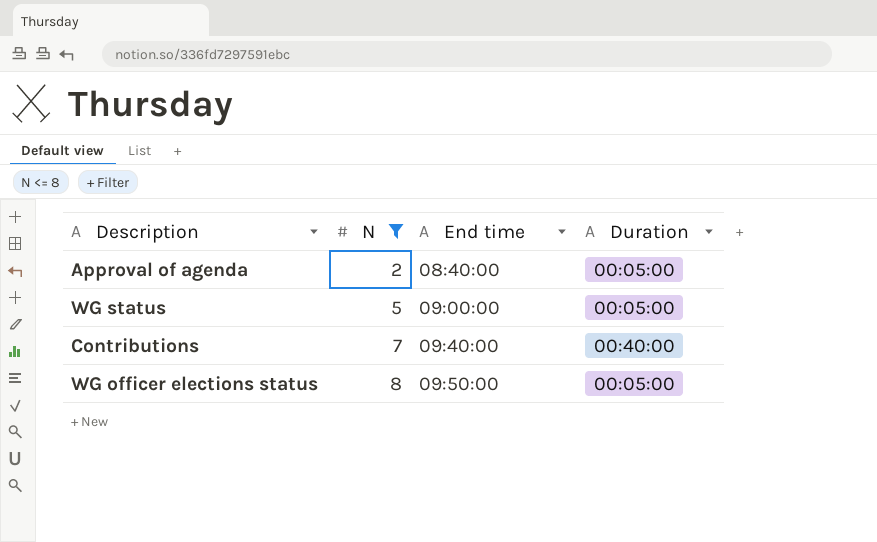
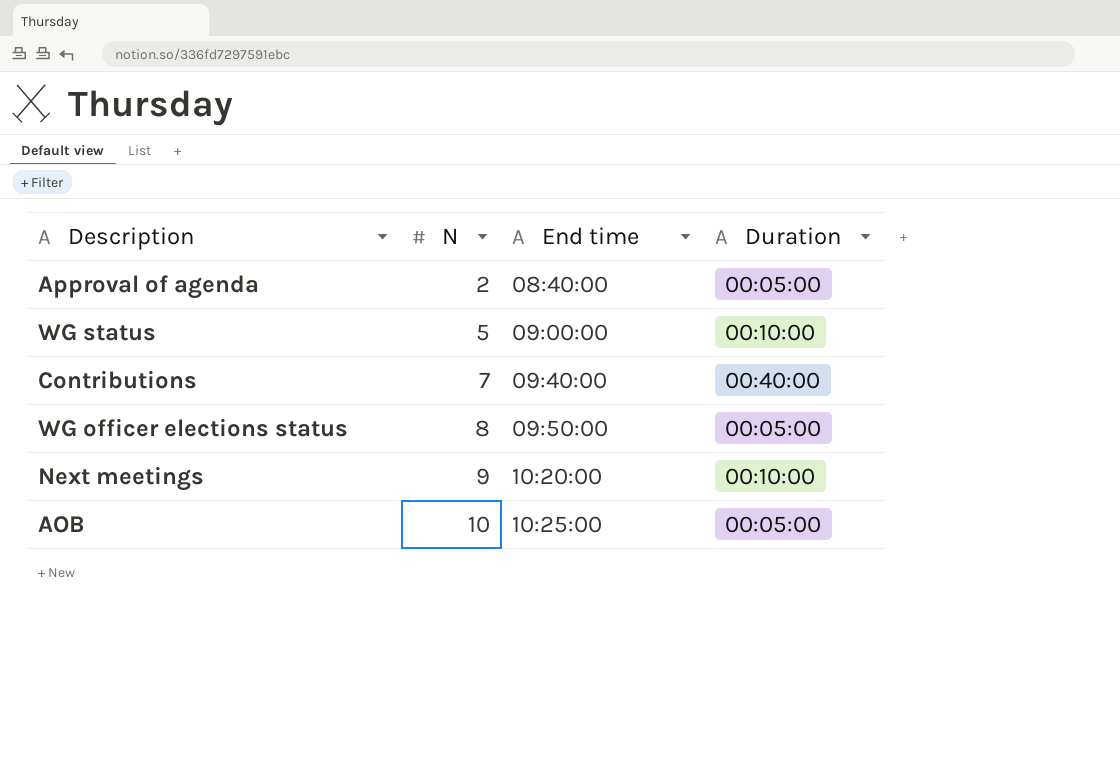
filter: N <= 8 -> none
WG status | Duration: 00:05:00 -> 00:10:00

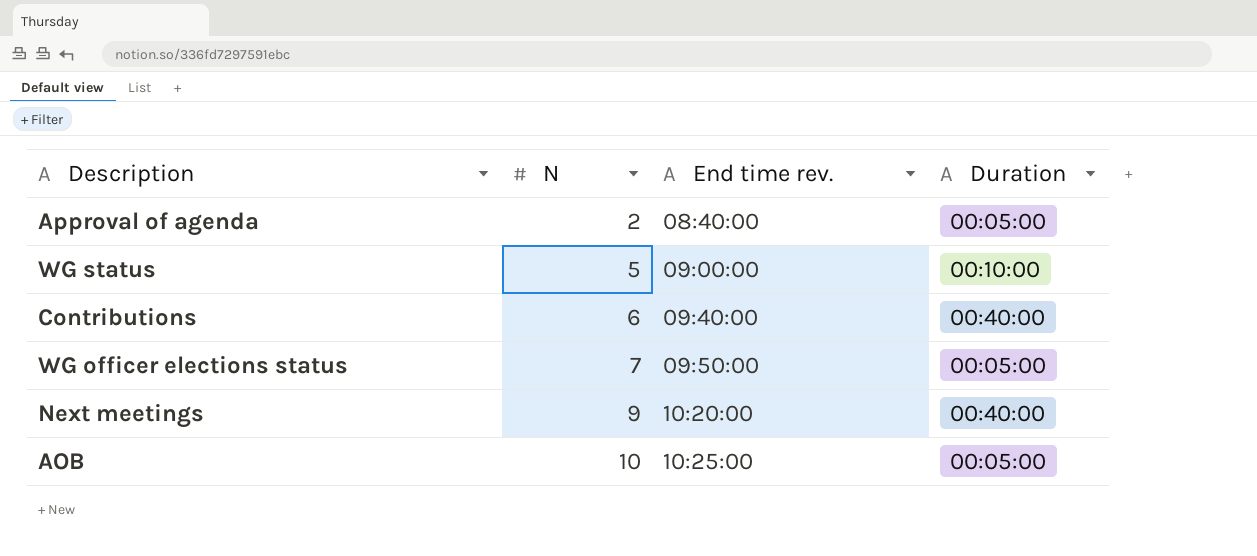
column name: End time -> End time rev.
Contributions | N: 7 -> 6
WG officer elections status | N: 8 -> 7
Next meetings | Duration: 00:10:00 -> 00:40:00

